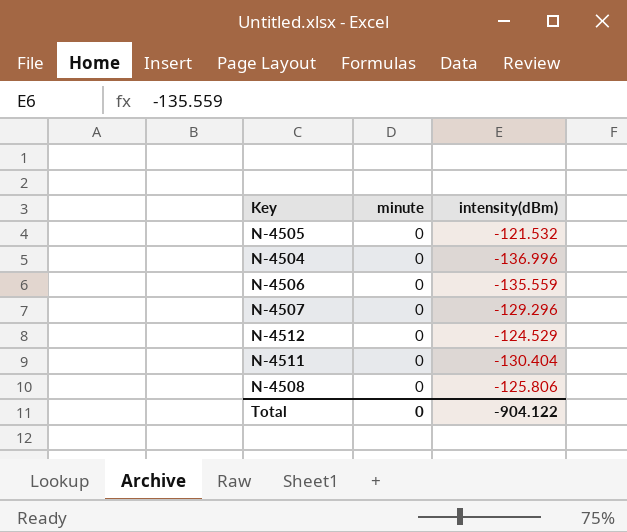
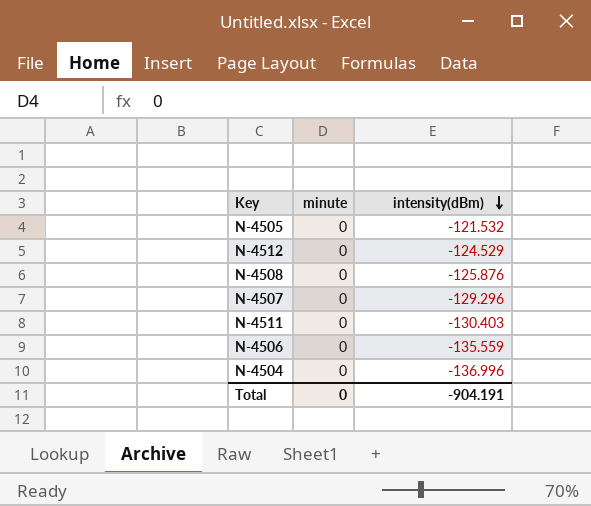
row order: none -> intensity(dBm) descending
N-4508 | intensity(dBm): -125.806 -> -125.876
N-4511 | intensity(dBm): -130.404 -> -130.403
Total | intensity(dBm): -904.122 -> -904.191

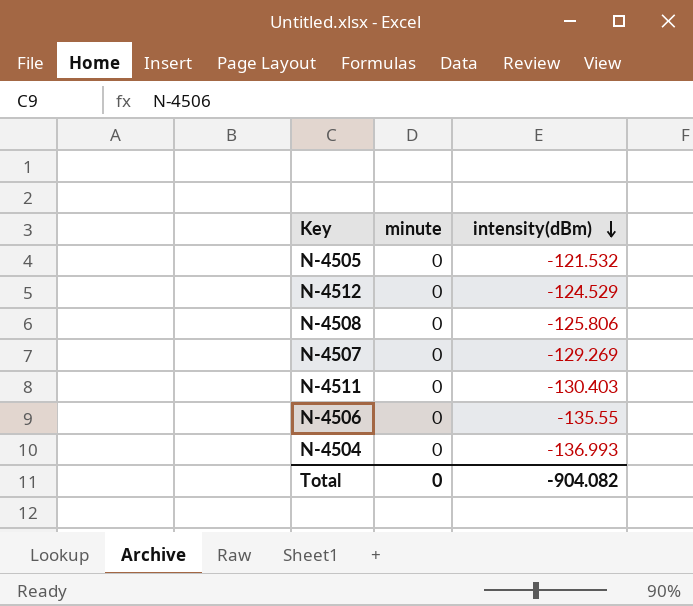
N-4508 | intensity(dBm): -125.876 -> -125.806
N-4507 | intensity(dBm): -129.296 -> -129.269
N-4506 | intensity(dBm): -135.559 -> -135.55
N-4504 | intensity(dBm): -136.996 -> -136.993
Total | intensity(dBm): -904.191 -> -904.082

